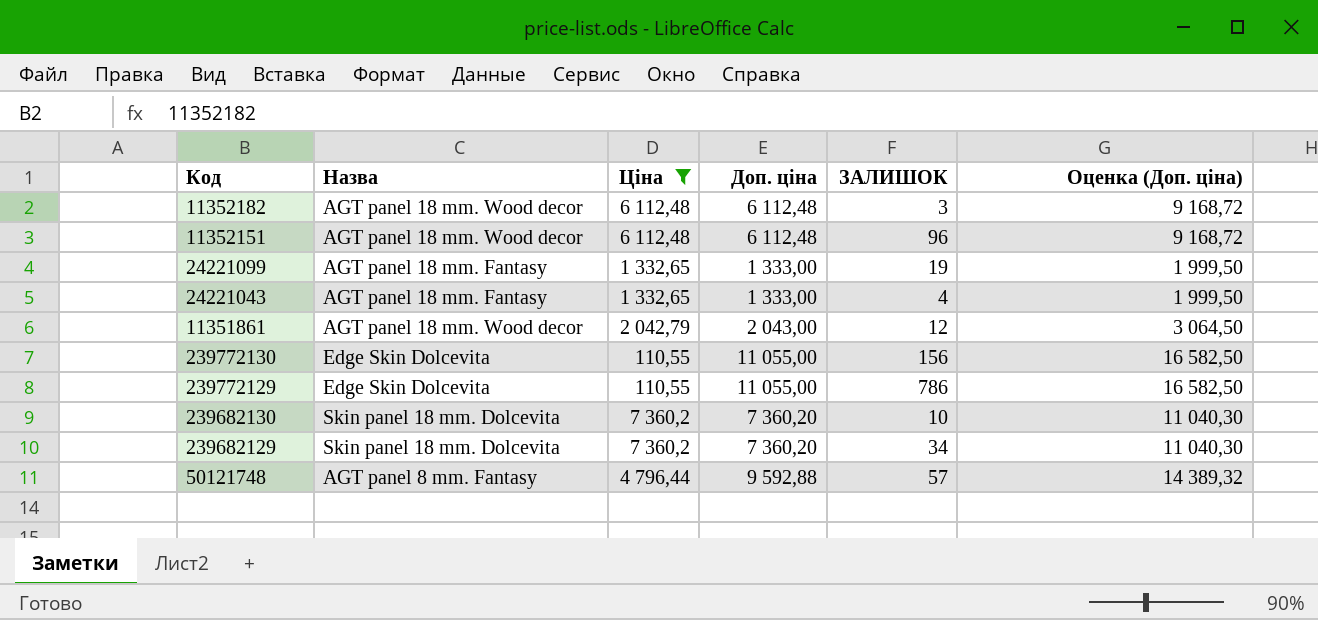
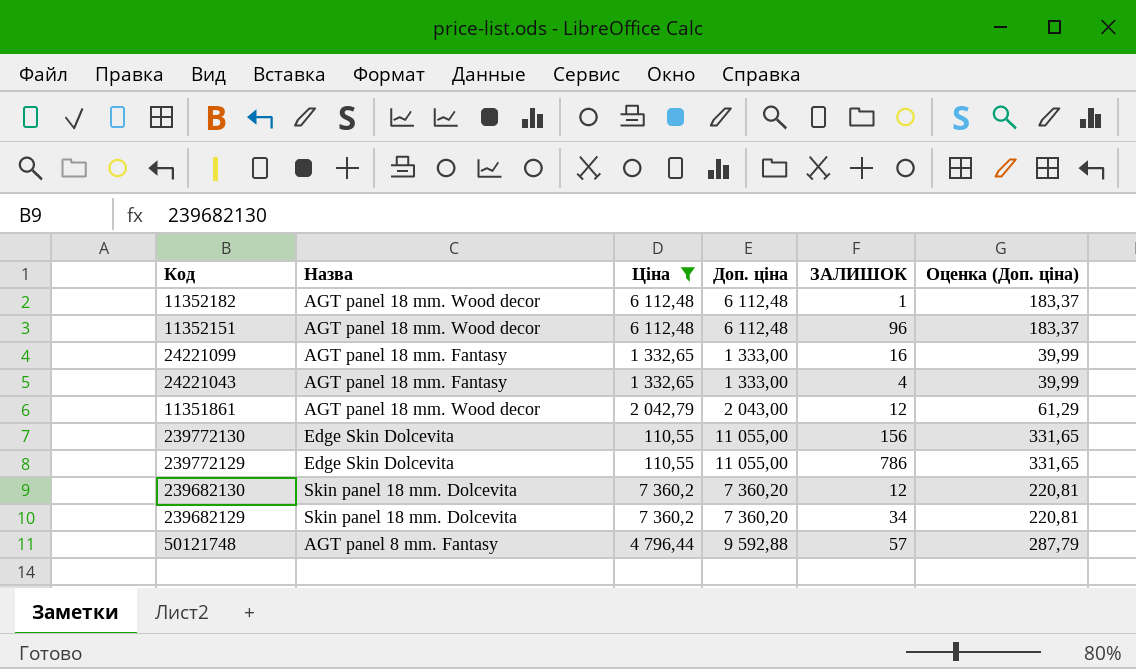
column Оценка (Доп. ціна) | formula: [Доп. ціна] * 1,5 -> [Доп. ціна] * 0,03
11352182 | ЗАЛИШОК: 3 -> 1
24221099 | ЗАЛИШОК: 19 -> 16
239682130 | ЗАЛИШОК: 10 -> 12

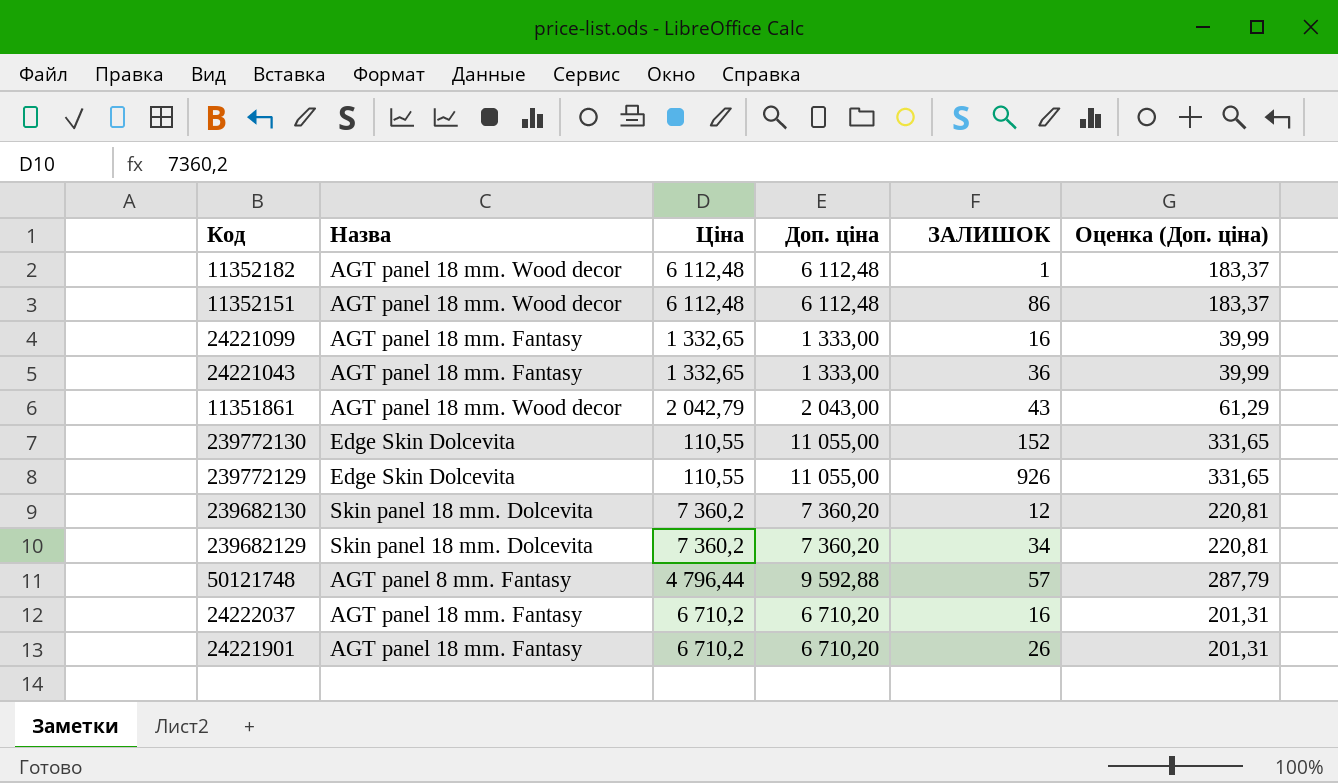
filter: Ціна != 6 710,2 -> none
11352151 | ЗАЛИШОК: 96 -> 86
24221043 | ЗАЛИШОК: 4 -> 36
11351861 | ЗАЛИШОК: 12 -> 43
239772130 | ЗАЛИШОК: 156 -> 152
239772129 | ЗАЛИШОК: 786 -> 926

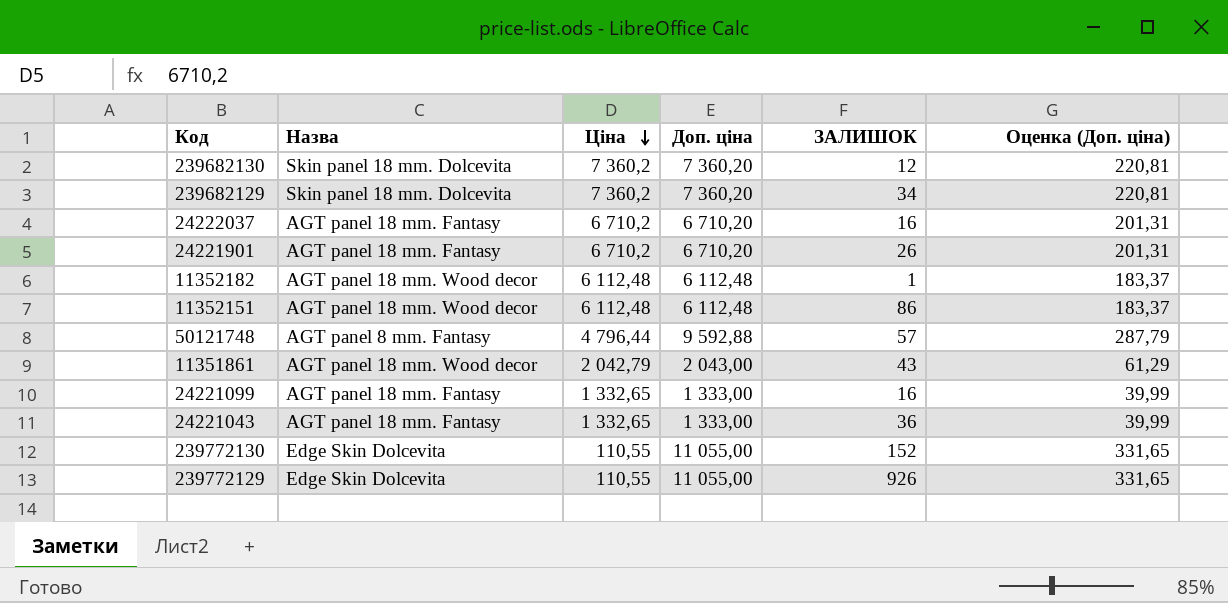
row order: none -> Ціна descending

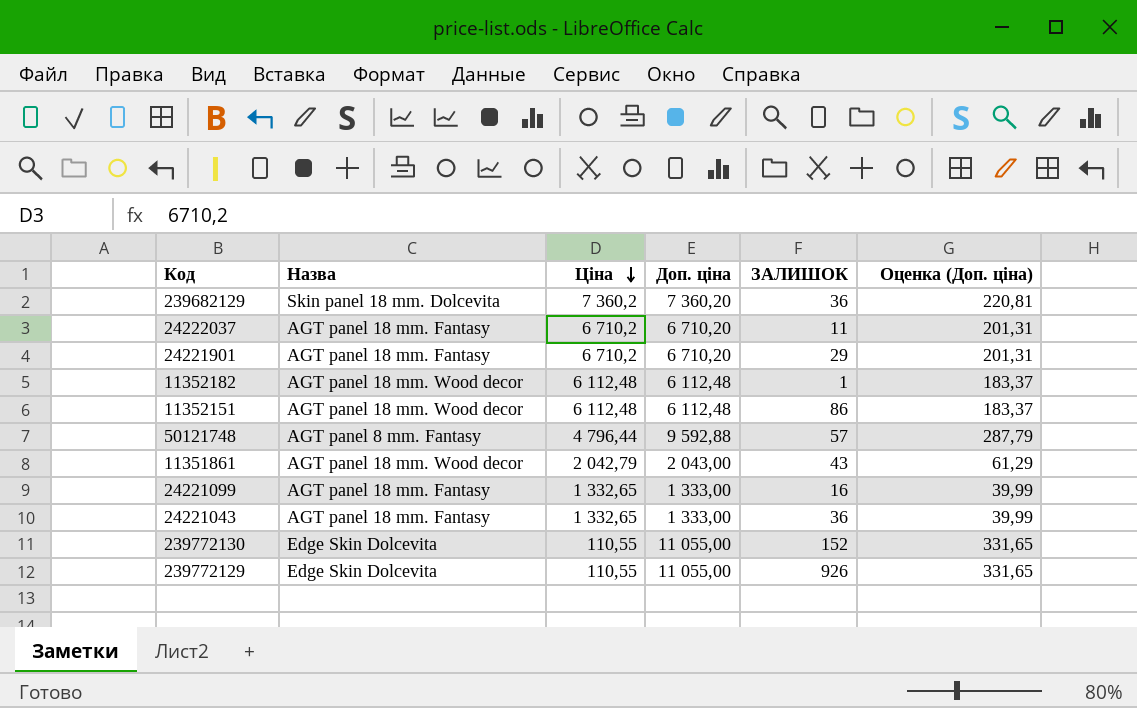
row 239682130: Skin panel 18 mm. Dolcevita | 7 360,2 | 7 360,20 | 12 | 220,81 -> none
239682129 | ЗАЛИШОК: 34 -> 36
24222037 | ЗАЛИШОК: 16 -> 11
24221901 | ЗАЛИШОК: 26 -> 29

